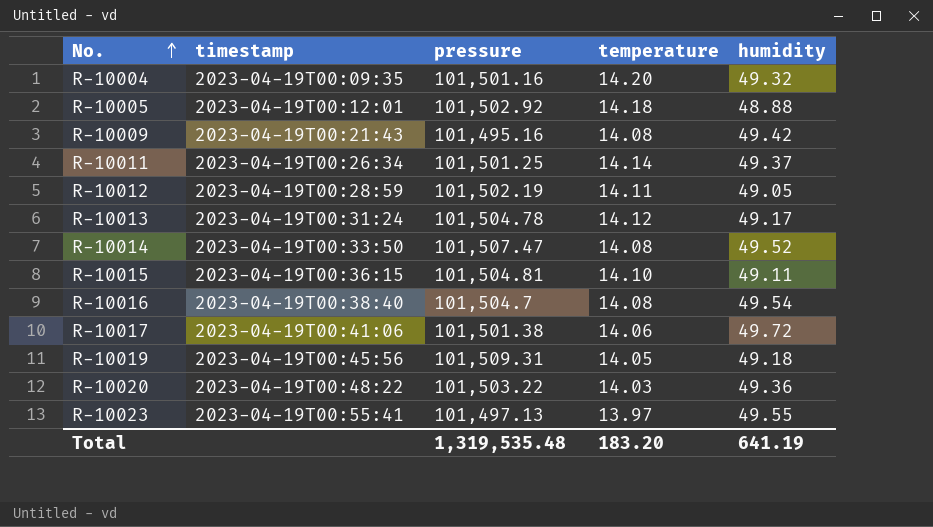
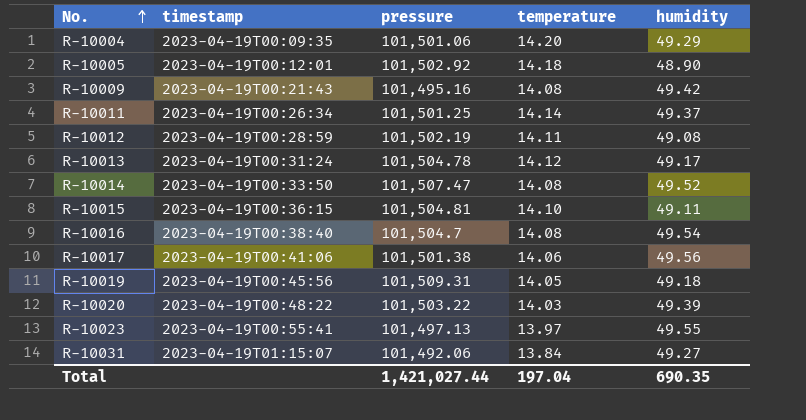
R-10004 | pressure: 101,501.16 -> 101,501.06
R-10004 | humidity: 49.32 -> 49.29
R-10005 | humidity: 48.88 -> 48.90
R-10012 | humidity: 49.05 -> 49.08
R-10017 | humidity: 49.72 -> 49.56
R-10020 | humidity: 49.36 -> 49.39
row R-10031: none -> 2023-04-19T01:15:07 | 101,492.06 | 13.84 | 49.27
Total | pressure: 1,319,535.48 -> 1,421,027.44
Total | temperature: 183.20 -> 197.04
Total | humidity: 641.19 -> 690.35

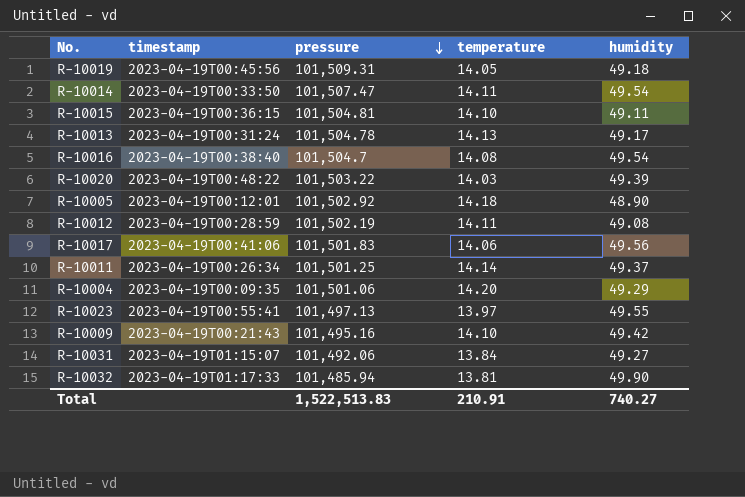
row order: No. ascending -> pressure descending
R-10014 | temperature: 14.08 -> 14.11
R-10014 | humidity: 49.52 -> 49.54
R-10013 | temperature: 14.12 -> 14.13
R-10017 | pressure: 101,501.38 -> 101,501.83
R-10009 | temperature: 14.08 -> 14.10
row R-10032: none -> 2023-04-19T01:17:33 | 101,485.94 | 13.81 | 49.90
Total | pressure: 1,421,027.44 -> 1,522,513.83
Total | temperature: 197.04 -> 210.91
Total | humidity: 690.35 -> 740.27

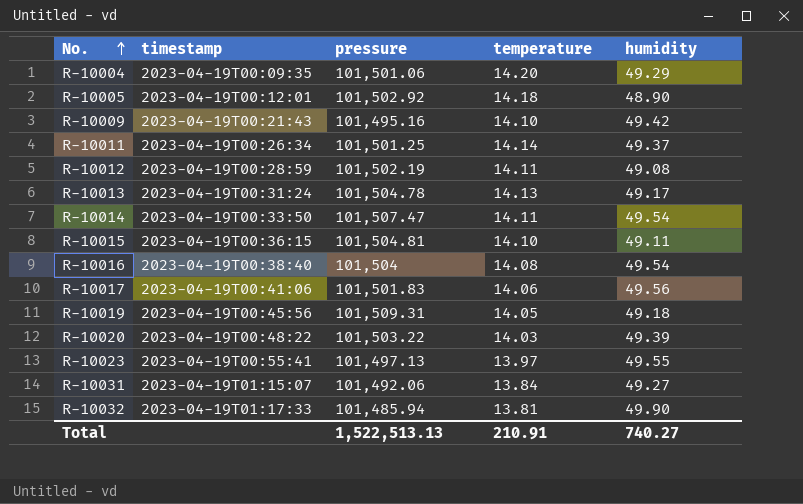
row order: pressure descending -> No. ascending
R-10016 | pressure: 101,504.7 -> 101,504
Total | pressure: 1,522,513.83 -> 1,522,513.13

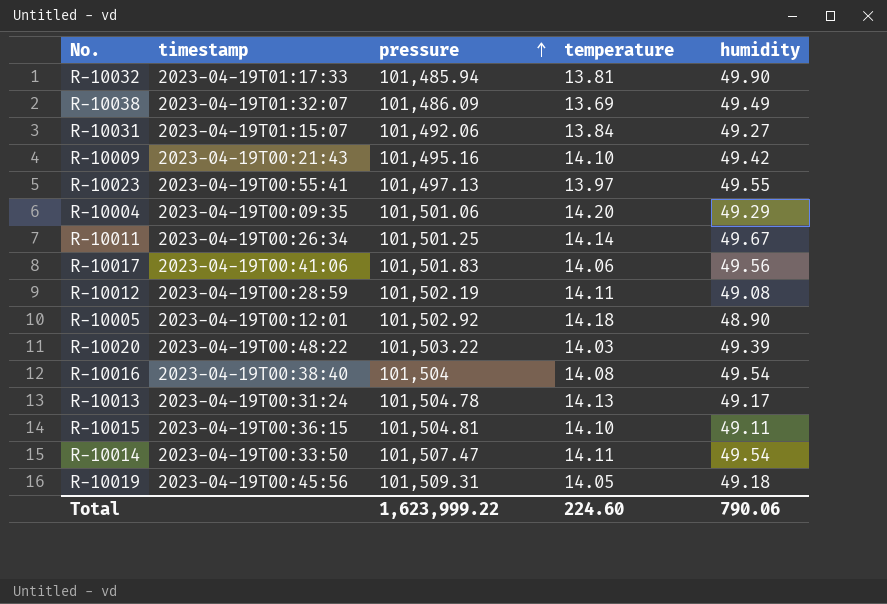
row order: No. ascending -> pressure ascending
row R-10038: none -> 2023-04-19T01:32:07 | 101,486.09 | 13.69 | 49.49
R-10011 | humidity: 49.37 -> 49.67
Total | pressure: 1,522,513.13 -> 1,623,999.22
Total | temperature: 210.91 -> 224.60
Total | humidity: 740.27 -> 790.06

